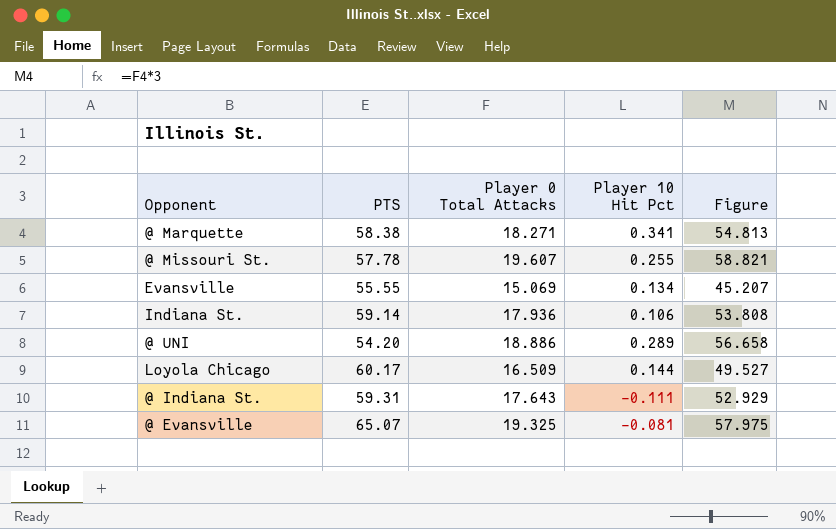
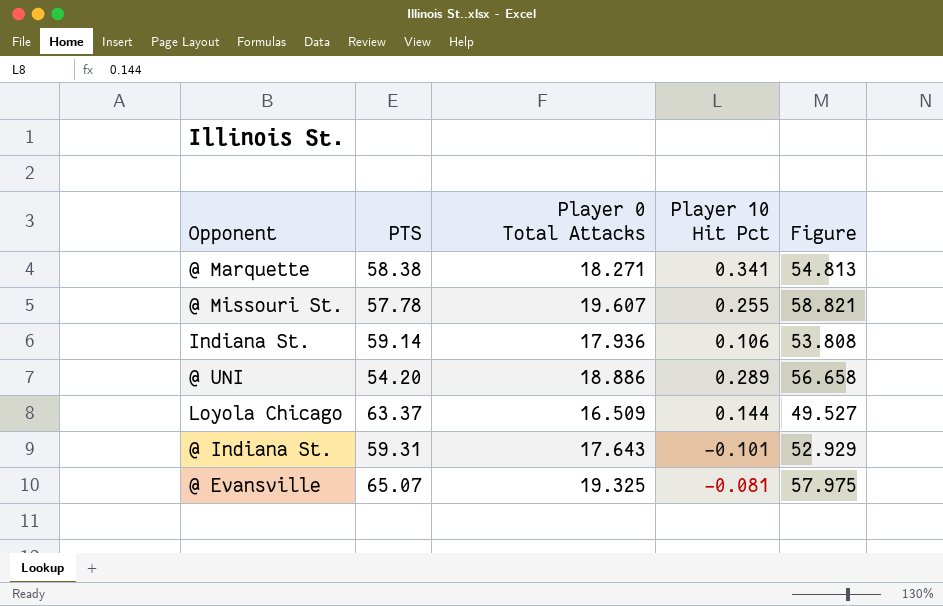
row Evansville: 55.55 | 15.069 | 0.134 | 45.207 -> none
Loyola Chicago | PTS: 60.17 -> 63.37
@ Indiana St. | Player 10 Hit Pct: -0.111 -> -0.101

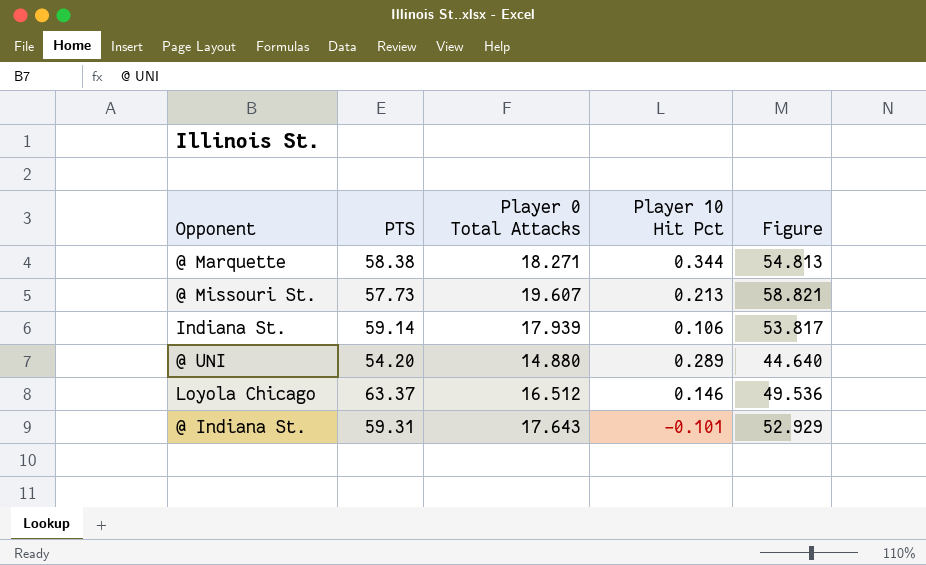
row @ Evansville: 65.07 | 19.325 | -0.081 | 57.975 -> none
@ Marquette | Player 10 Hit Pct: 0.341 -> 0.344
@ Missouri St. | PTS: 57.78 -> 57.73
@ Missouri St. | Player 10 Hit Pct: 0.255 -> 0.213
Indiana St. | Player 0 Total Attacks: 17.936 -> 17.939
Indiana St. | Figure: 53.808 -> 53.817
@ UNI | Player 0 Total Attacks: 18.886 -> 14.880
@ UNI | Figure: 56.658 -> 44.640
Loyola Chicago | Player 0 Total Attacks: 16.509 -> 16.512
Loyola Chicago | Player 10 Hit Pct: 0.144 -> 0.146
Loyola Chicago | Figure: 49.527 -> 49.536

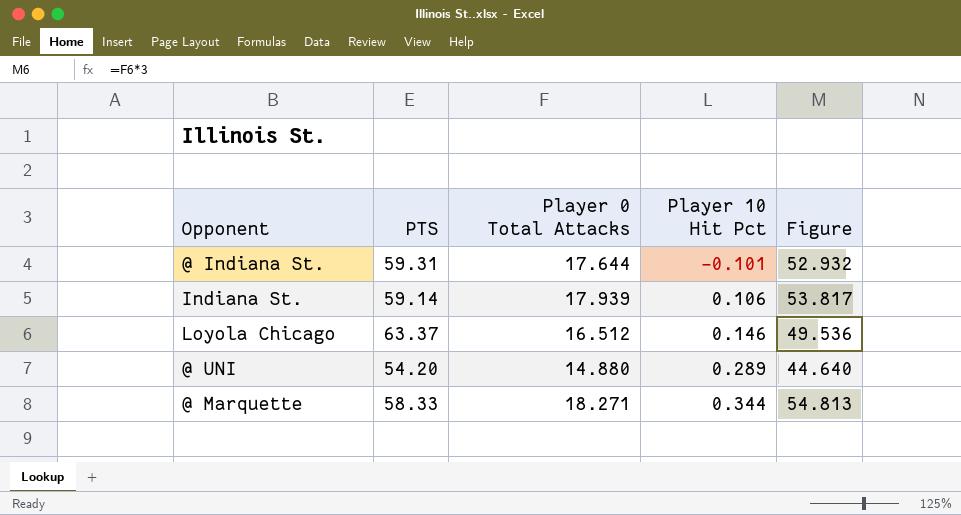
row order: none -> Player 10 Hit Pct ascending
row @ Missouri St.: 57.73 | 19.607 | 0.213 | 58.821 -> none
@ Indiana St. | Player 0 Total Attacks: 17.643 -> 17.644
@ Indiana St. | Figure: 52.929 -> 52.932
@ Marquette | PTS: 58.38 -> 58.33

